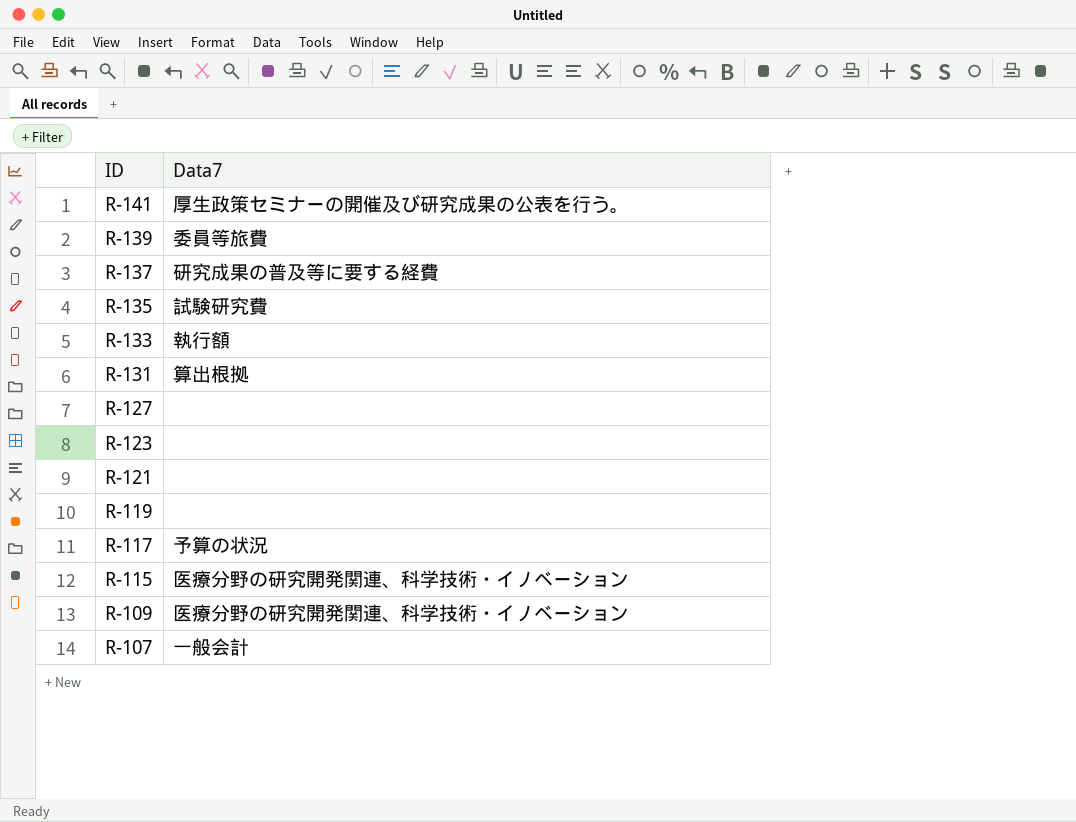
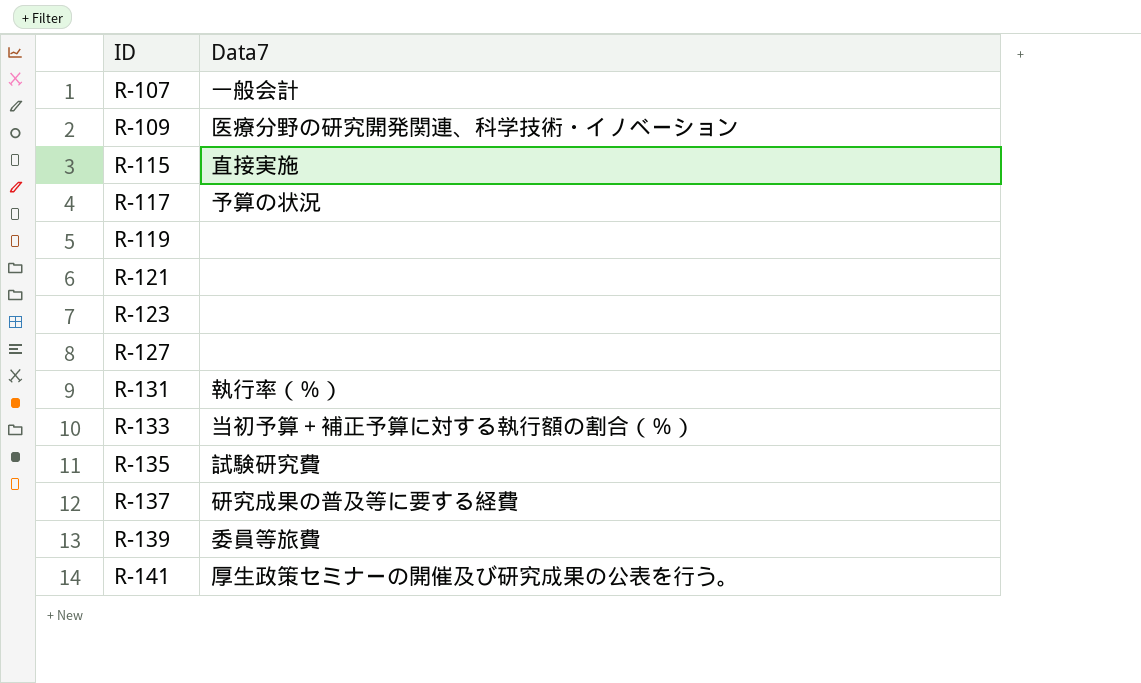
row order: ID descending -> ID ascending
R-115 | Data7: 医療分野の研究開発関連、科学技術・イノベーション -> 直接実施
R-131 | Data7: 算出根拠 -> 執行率（％）
R-133 | Data7: 執行額 -> 当初予算＋補正予算に対する執行額の割合（％）

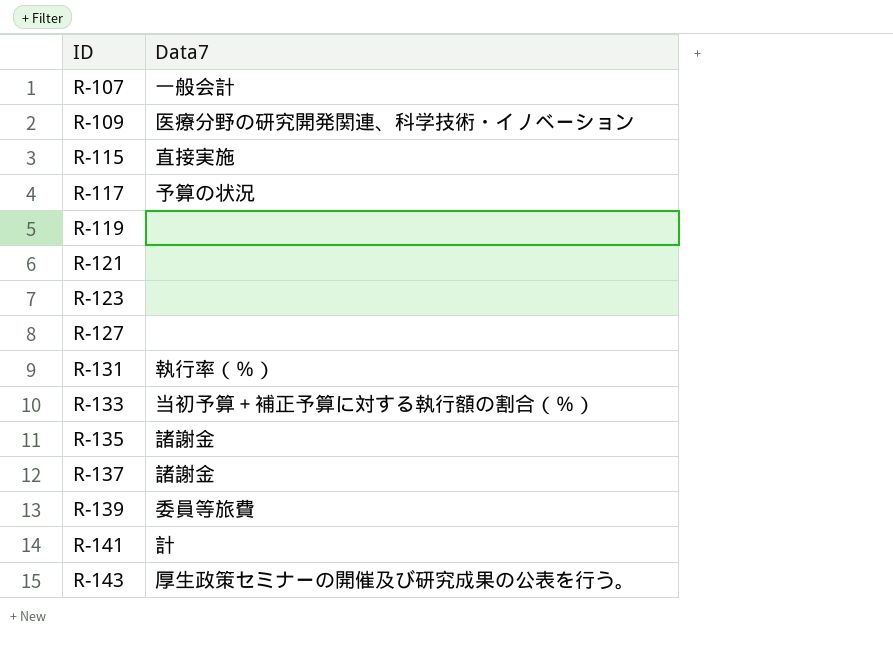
R-135 | Data7: 試験研究費 -> 諸謝金
R-137 | Data7: 研究成果の普及等に要する経費 -> 諸謝金
R-141 | Data7: 厚生政策セミナーの開催及び研究成果の公表を行う。 -> 計
row R-143: none -> 厚生政策セミナーの開催及び研究成果の公表を行う。

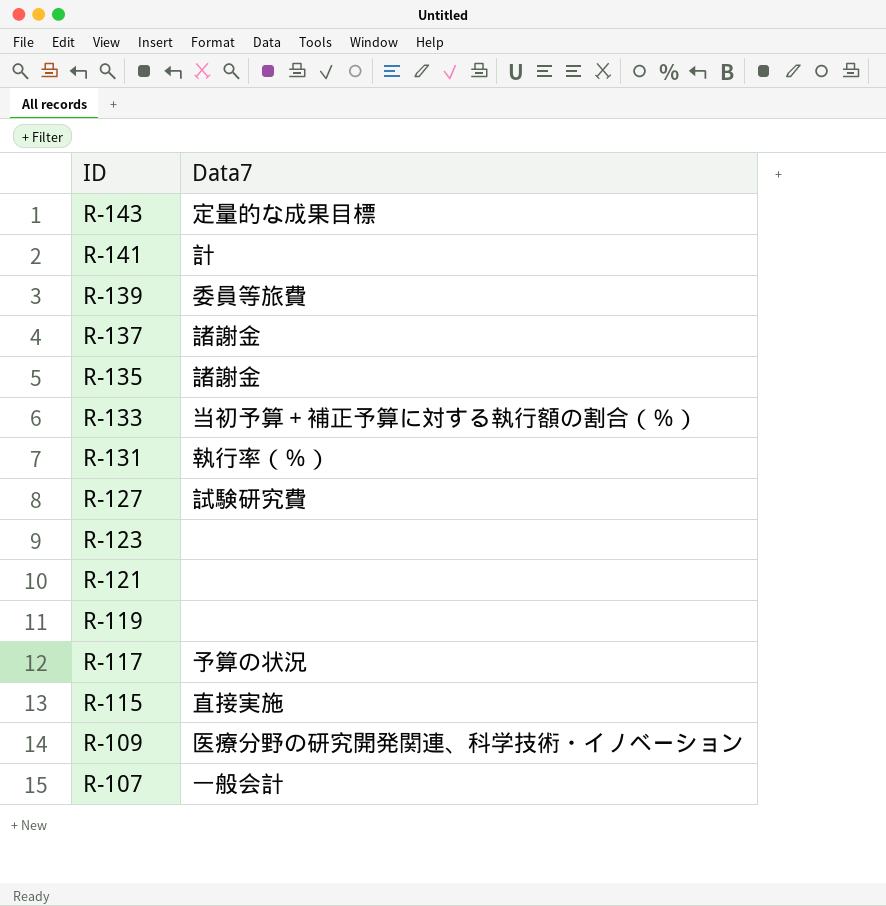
row order: ID ascending -> ID descending
R-143 | Data7: 厚生政策セミナーの開催及び研究成果の公表を行う。 -> 定量的な成果目標
R-127 | Data7: none -> 試験研究費

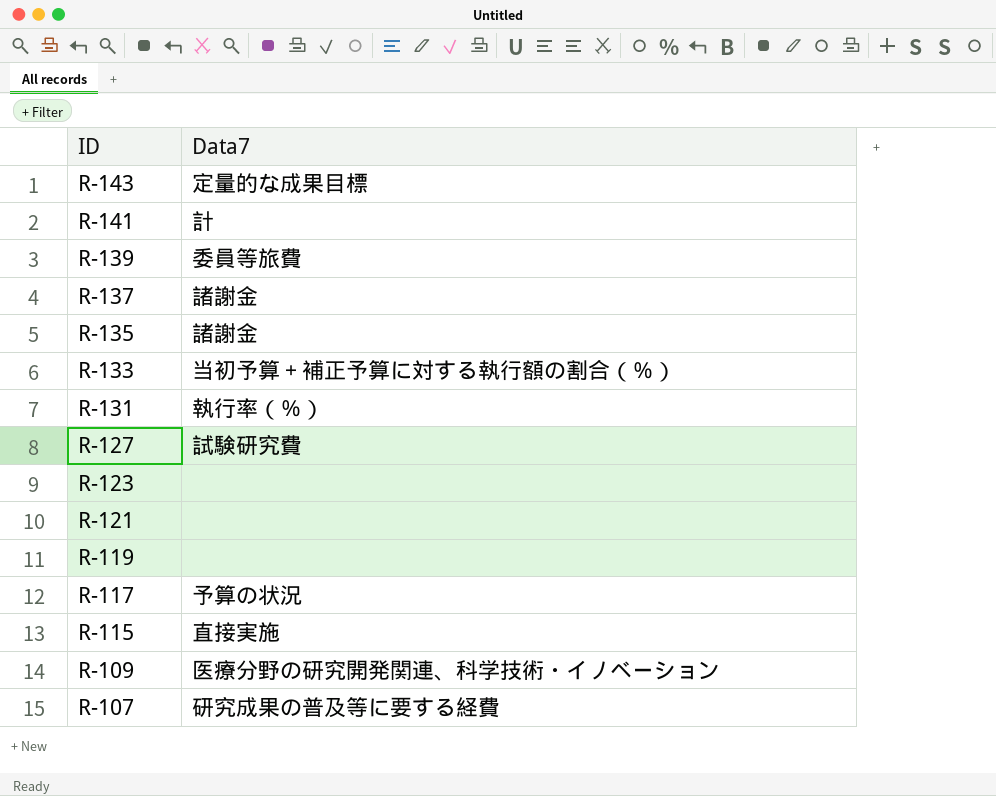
R-107 | Data7: 一般会計 -> 研究成果の普及等に要する経費

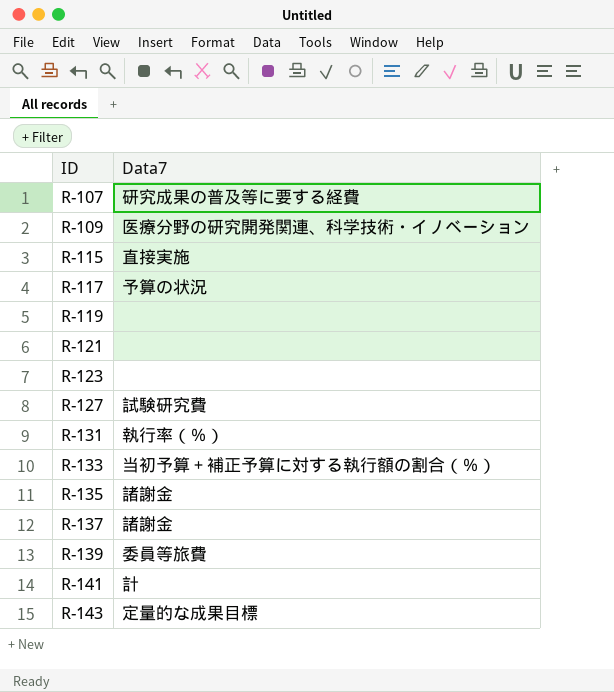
row order: ID descending -> ID ascending

